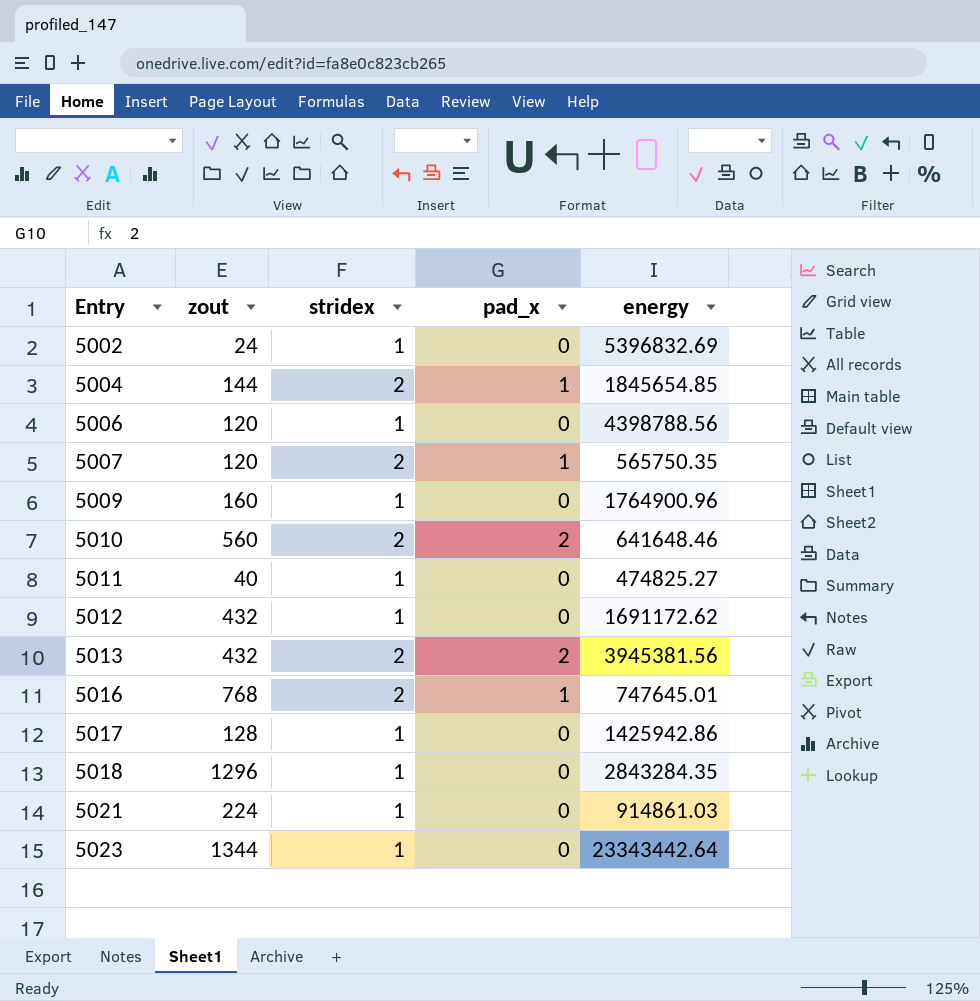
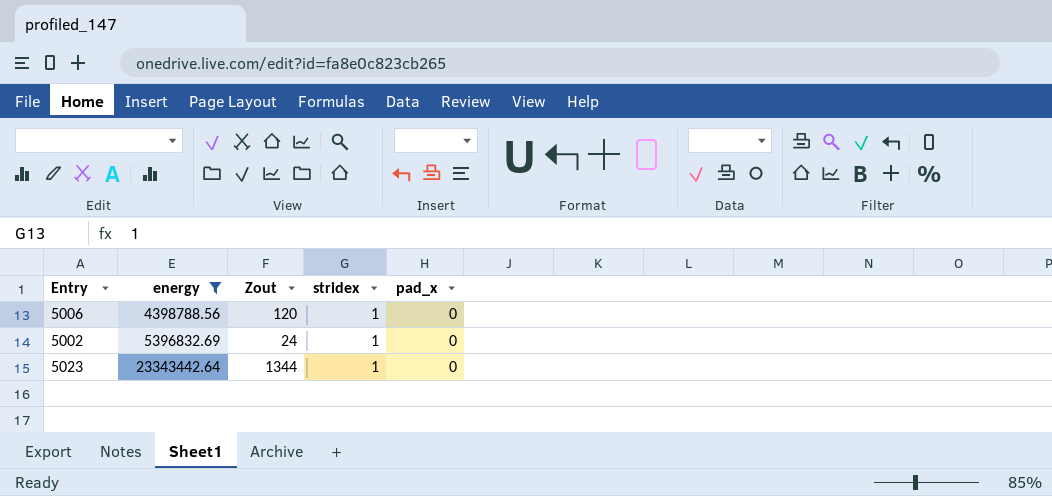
filter: none -> energy >= 4398788.56
row order: Entry ascending -> energy ascending
column energy | position: 5 -> 2
column name: zout -> Zout

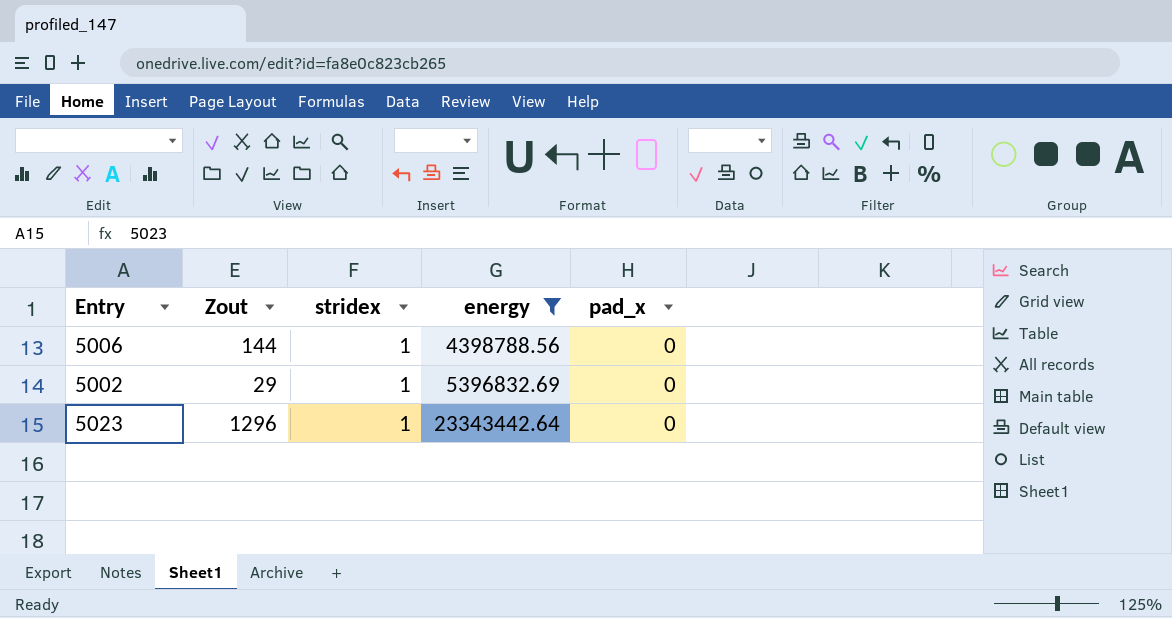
column energy | position: 2 -> 4
5006 | Zout: 120 -> 144
5002 | Zout: 24 -> 29
5023 | Zout: 1344 -> 1296

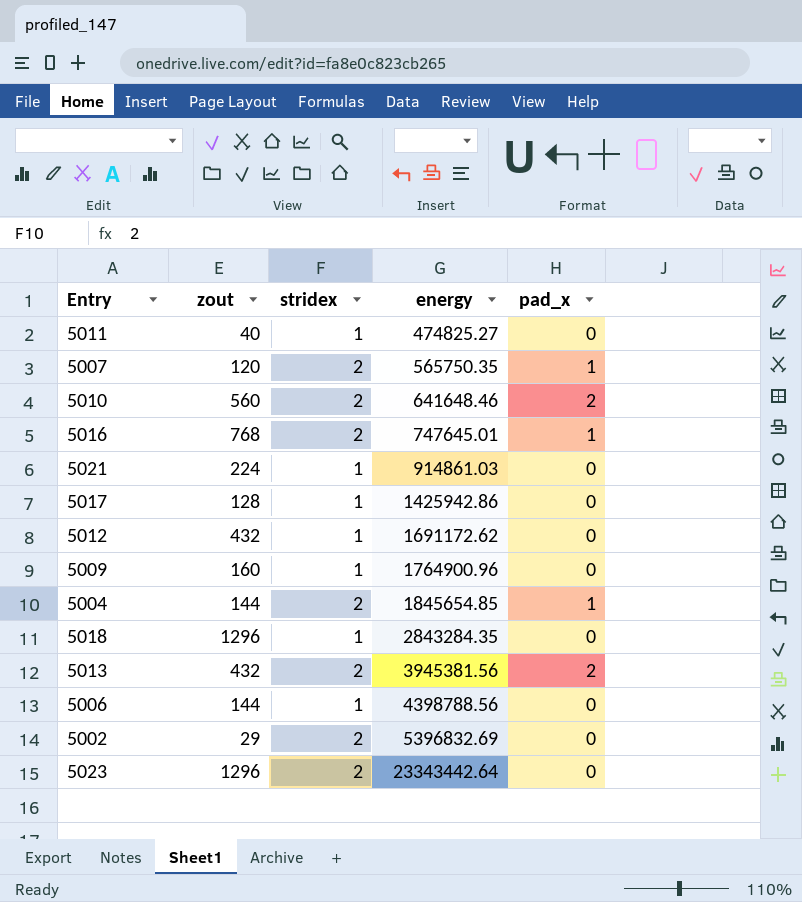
filter: energy >= 4398788.56 -> none
column name: Zout -> zout
5002 | stridex: 1 -> 2
5023 | stridex: 1 -> 2

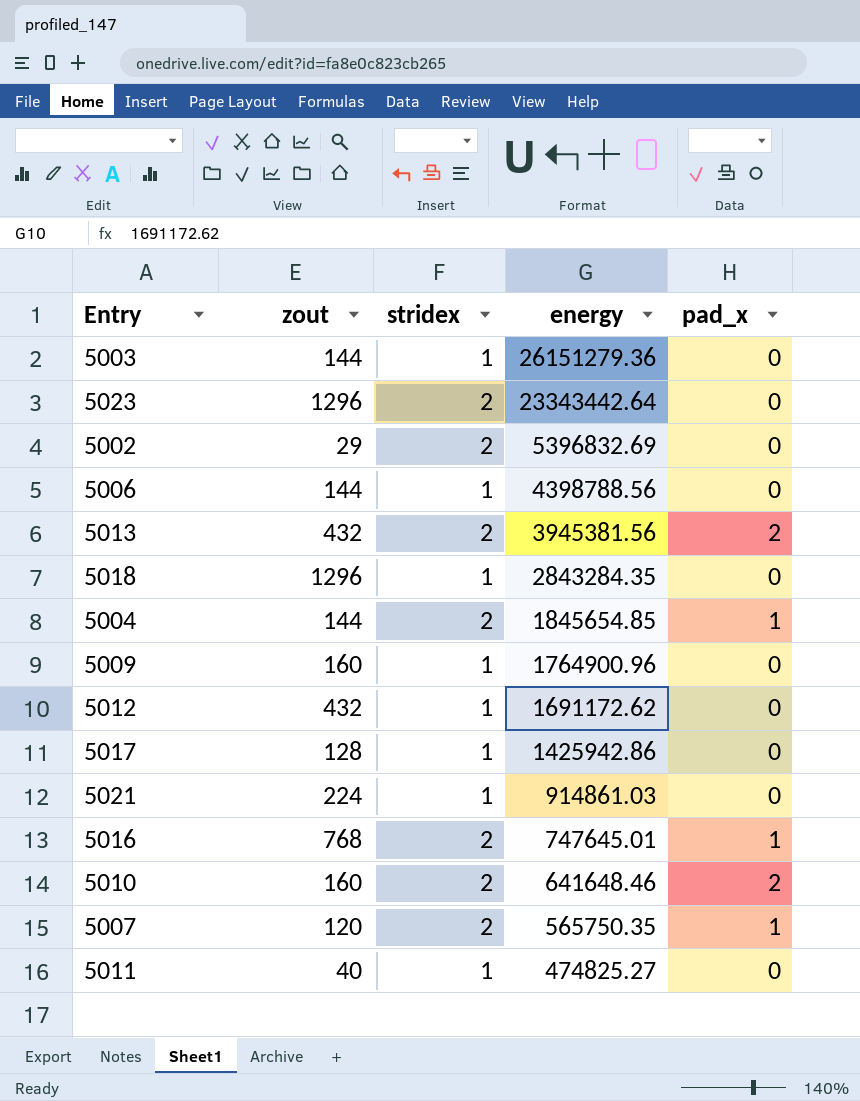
row order: energy ascending -> energy descending
row 5003: none -> 144 | 1 | 26151279.36 | 0
5010 | zout: 560 -> 160

